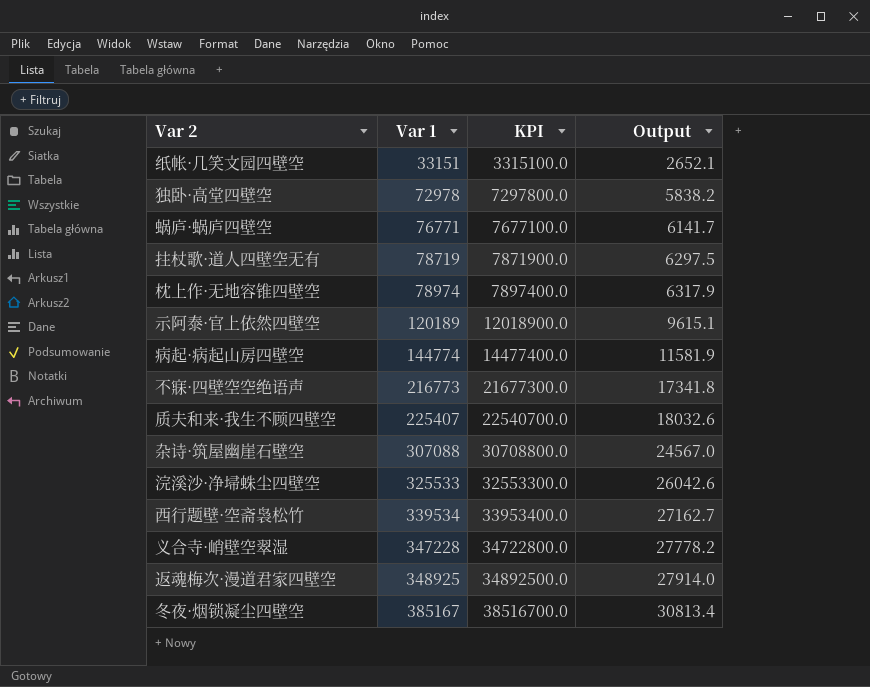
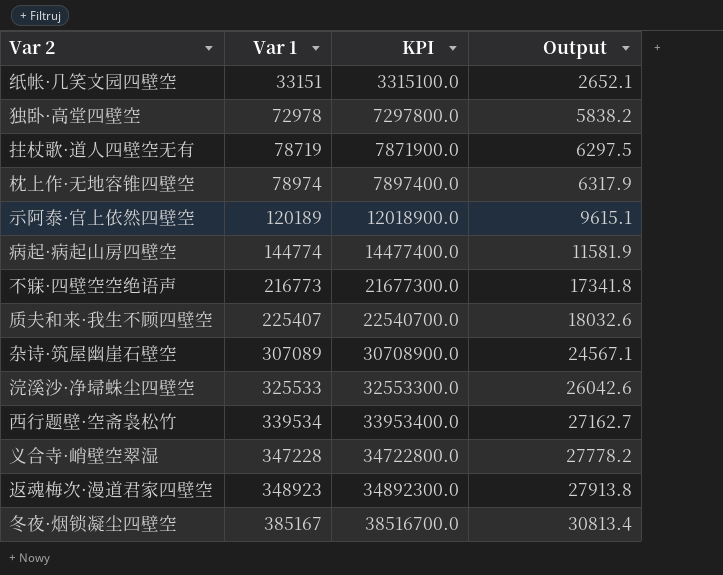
row 蜗庐·蜗庐四壁空: 76771 | 7677100.0 | 6141.7 -> none
杂诗·筑屋幽崖石壁空 | Var 1: 307088 -> 307089
杂诗·筑屋幽崖石壁空 | KPI: 30708800.0 -> 30708900.0
杂诗·筑屋幽崖石壁空 | Output: 24567.0 -> 24567.1
返魂梅次·漫道君家四壁空 | Var 1: 348925 -> 348923
返魂梅次·漫道君家四壁空 | KPI: 34892500.0 -> 34892300.0
返魂梅次·漫道君家四壁空 | Output: 27914.0 -> 27913.8

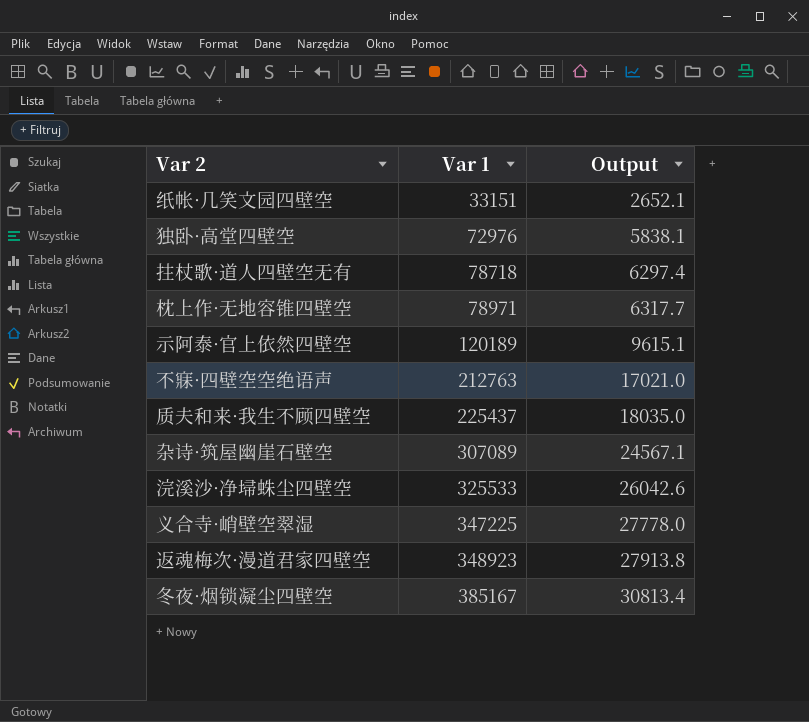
column KPI | formula: [Var 1] * 100 -> none
row 病起·病起山房四壁空: 144774 | 14477400.0 | 11581.9 -> none
row 西行题壁·空斋袅松竹: 339534 | 33953400.0 | 27162.7 -> none
独卧·高堂四壁空 | Var 1: 72978 -> 72976
独卧·高堂四壁空 | Output: 5838.2 -> 5838.1
拄杖歌·道人四壁空无有 | Var 1: 78719 -> 78718
拄杖歌·道人四壁空无有 | Output: 6297.5 -> 6297.4
枕上作·无地容锥四壁空 | Var 1: 78974 -> 78971
枕上作·无地容锥四壁空 | Output: 6317.9 -> 6317.7
不寐·四壁空空绝语声 | Var 1: 216773 -> 212763
不寐·四壁空空绝语声 | Output: 17341.8 -> 17021.0
质夫和来·我生不顾四壁空 | Var 1: 225407 -> 225437
质夫和来·我生不顾四壁空 | Output: 18032.6 -> 18035.0
义合寺·峭壁空翠湿 | Var 1: 347228 -> 347225
义合寺·峭壁空翠湿 | Output: 27778.2 -> 27778.0

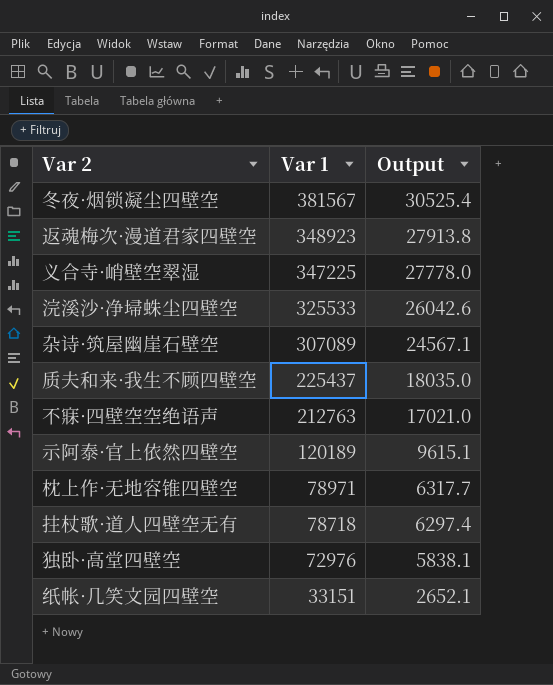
row order: Var 1 ascending -> Var 1 descending
冬夜·烟锁凝尘四壁空 | Var 1: 385167 -> 381567
冬夜·烟锁凝尘四壁空 | Output: 30813.4 -> 30525.4

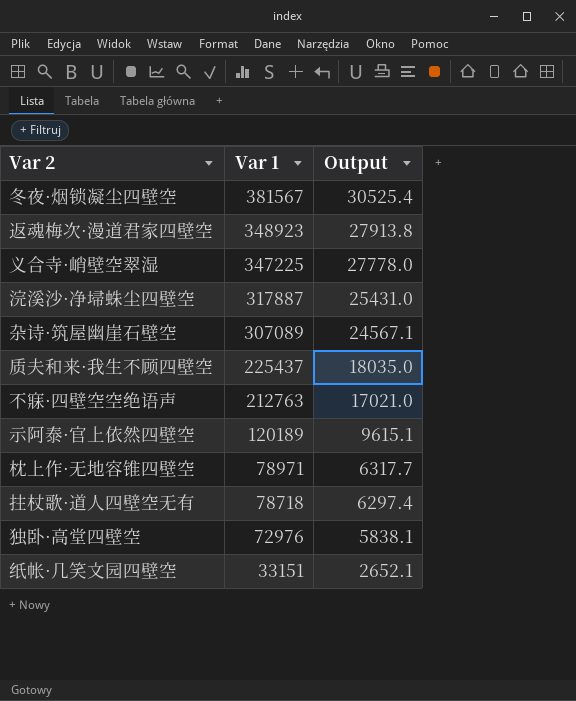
浣溪沙·净埽蛛尘四壁空 | Var 1: 325533 -> 317887
浣溪沙·净埽蛛尘四壁空 | Output: 26042.6 -> 25431.0

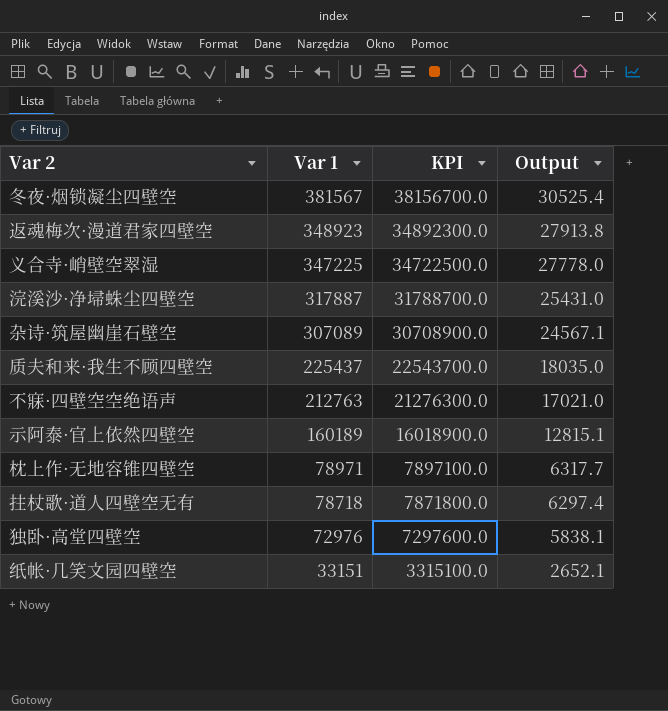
column KPI | formula: none -> [Var 1] * 100
示阿泰·官上依然四壁空 | Var 1: 120189 -> 160189
示阿泰·官上依然四壁空 | Output: 9615.1 -> 12815.1

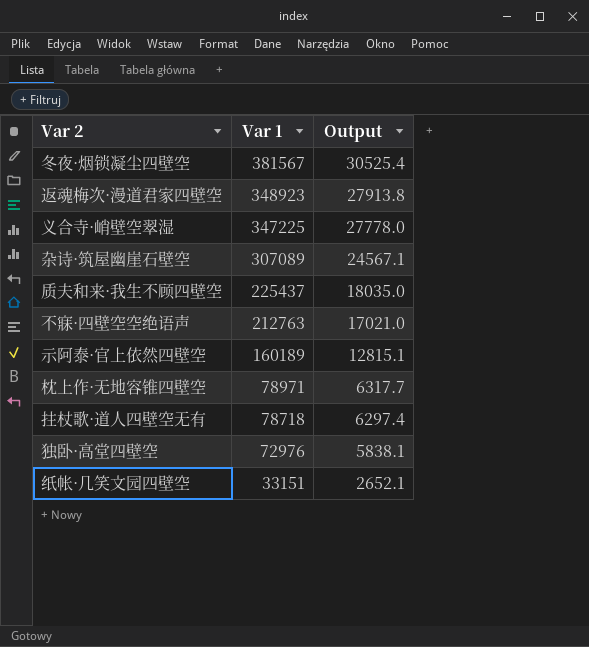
column KPI | formula: [Var 1] * 100 -> none
row 浣溪沙·净埽蛛尘四壁空: 317887 | 31788700.0 | 25431.0 -> none

